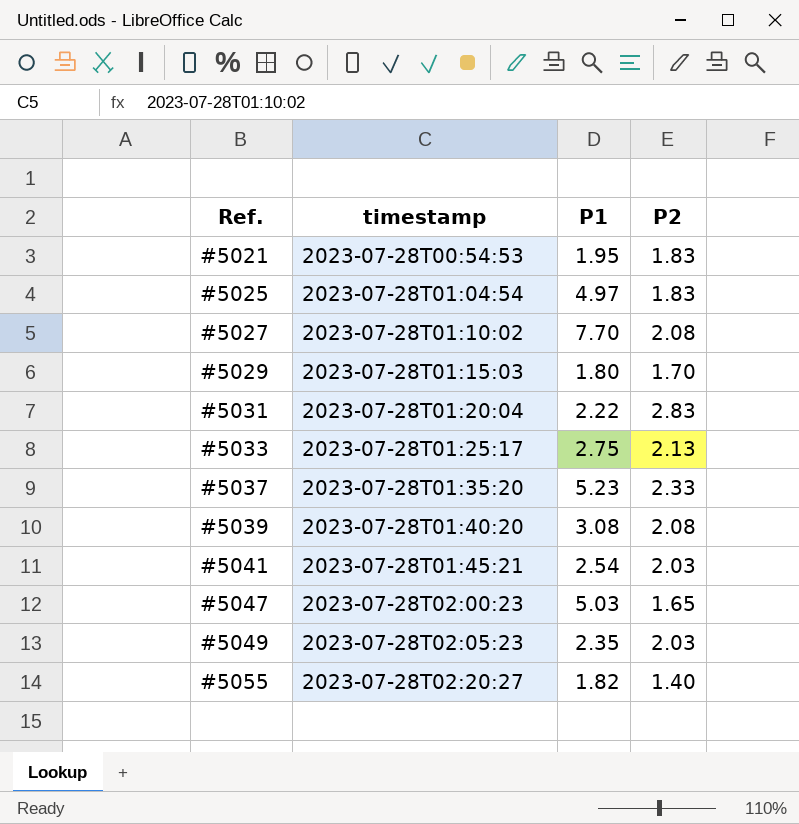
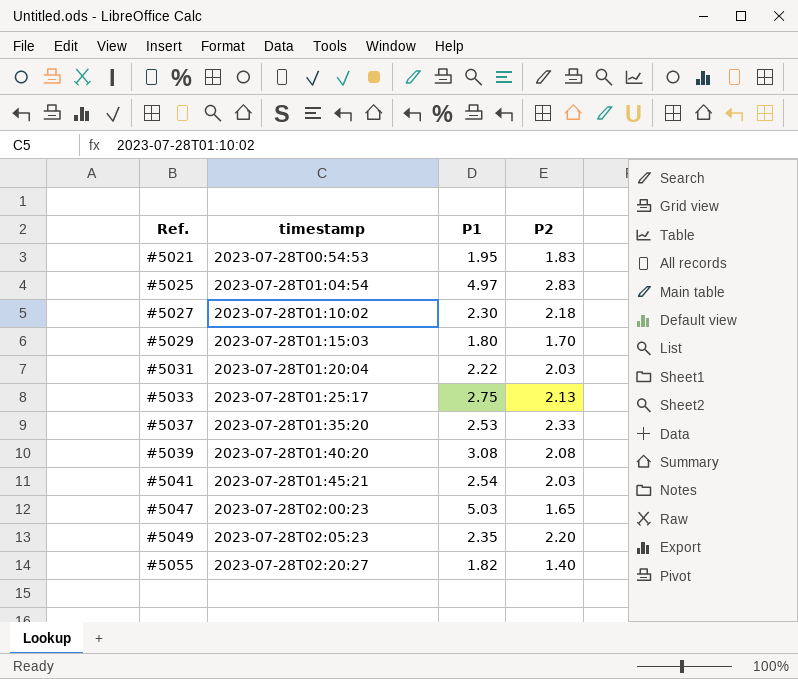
#5025 | P2: 1.83 -> 2.83
#5027 | P1: 7.70 -> 2.30
#5027 | P2: 2.08 -> 2.18
#5031 | P2: 2.83 -> 2.03
#5037 | P1: 5.23 -> 2.53
#5049 | P2: 2.03 -> 2.20

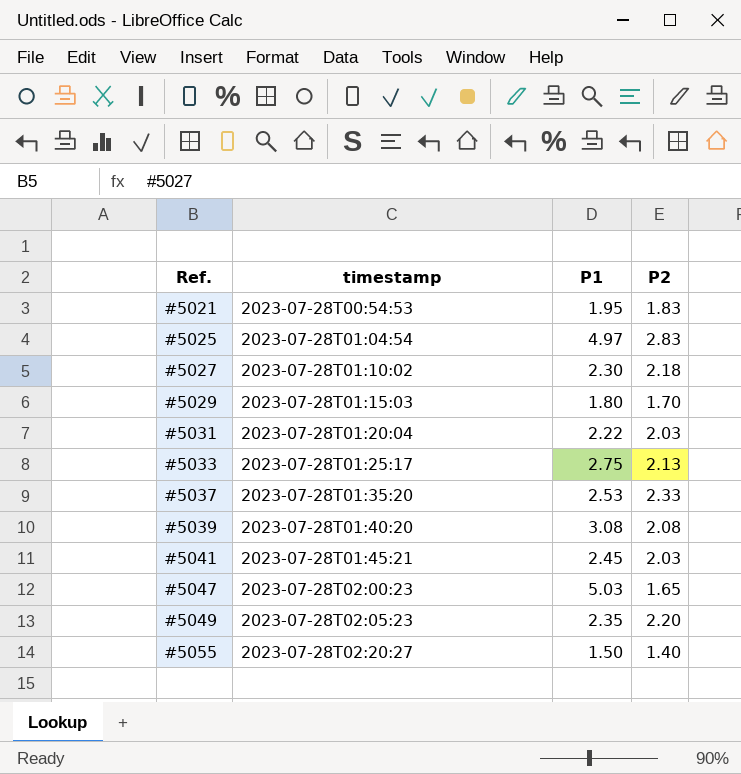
#5041 | P1: 2.54 -> 2.45
#5055 | P1: 1.82 -> 1.50

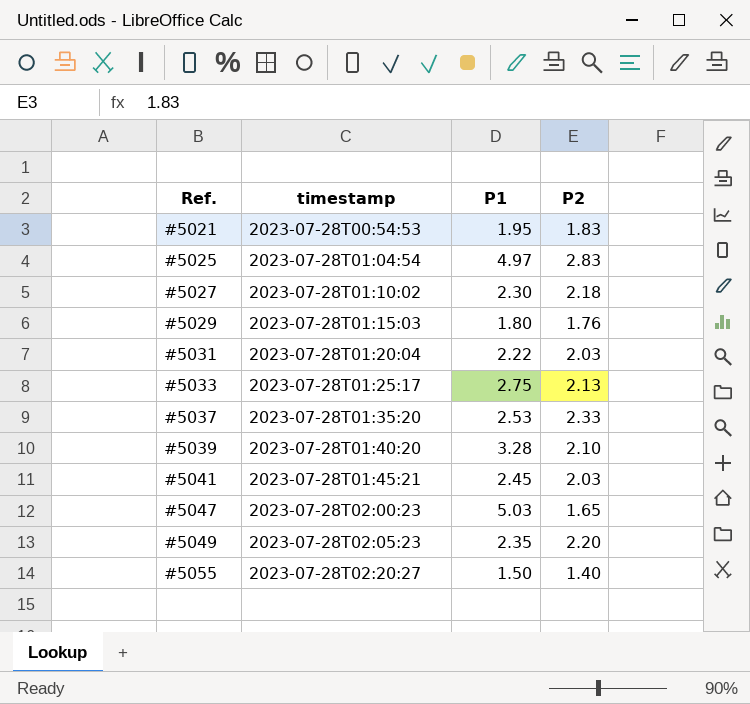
#5029 | P2: 1.70 -> 1.76
#5039 | P1: 3.08 -> 3.28
#5039 | P2: 2.08 -> 2.10

